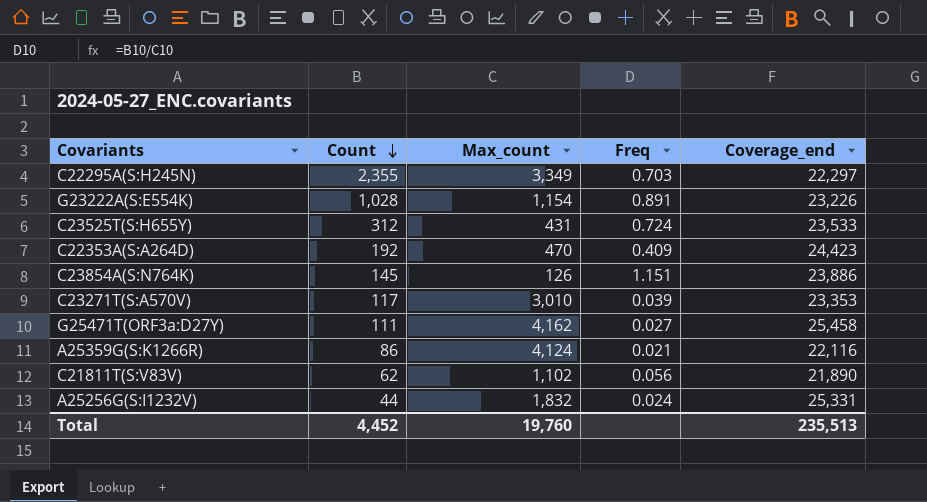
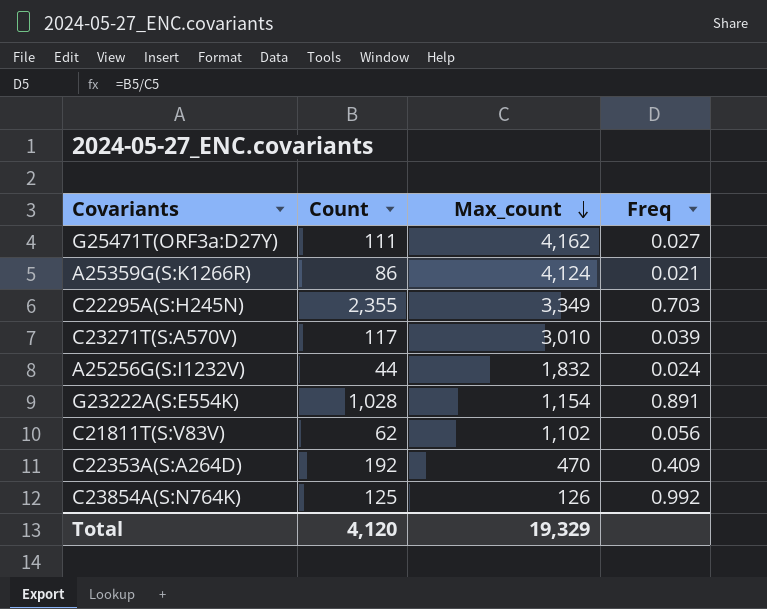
row order: Count descending -> Max_count descending
column Coverage_end | position: 5 -> none
row C23525T(S:H655Y): 312 | 431 | 0.724 | 23,533 -> none
C23854A(S:N764K) | Count: 145 -> 125
C23854A(S:N764K) | Freq: 1.151 -> 0.992
Total | Count: 4,452 -> 4,120
Total | Max_count: 19,760 -> 19,329

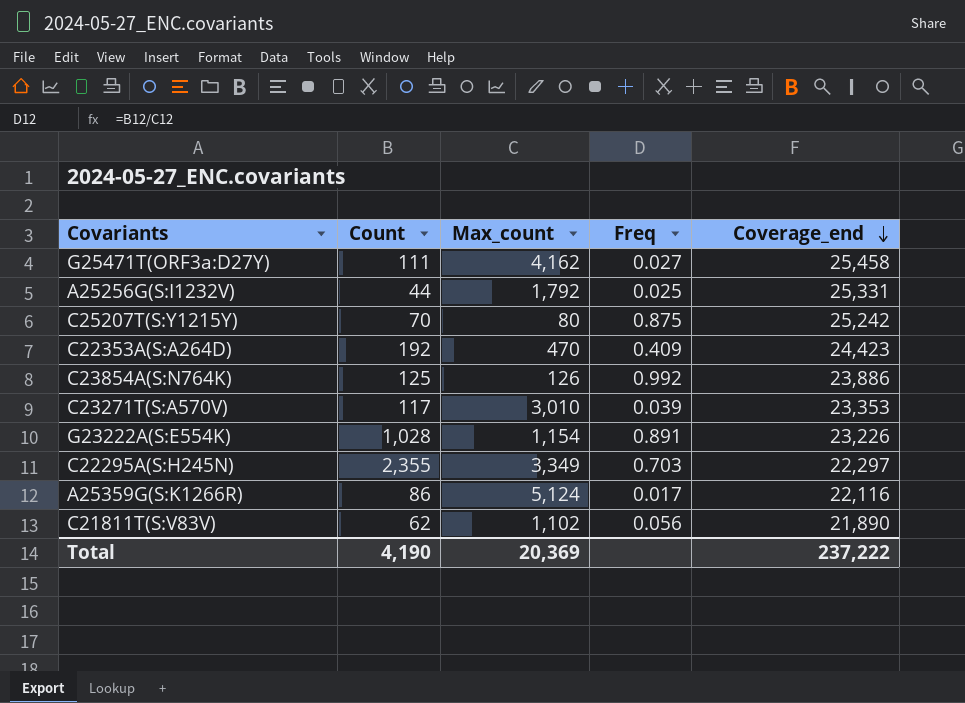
row order: Max_count descending -> Coverage_end descending
column Coverage_end | position: none -> 5
A25256G(S:I1232V) | Max_count: 1,832 -> 1,792
A25256G(S:I1232V) | Freq: 0.024 -> 0.025
row C25207T(S:Y1215Y): none -> 70 | 80 | 0.875 | 25,242
A25359G(S:K1266R) | Max_count: 4,124 -> 5,124
A25359G(S:K1266R) | Freq: 0.021 -> 0.017
Total | Count: 4,120 -> 4,190
Total | Max_count: 19,329 -> 20,369

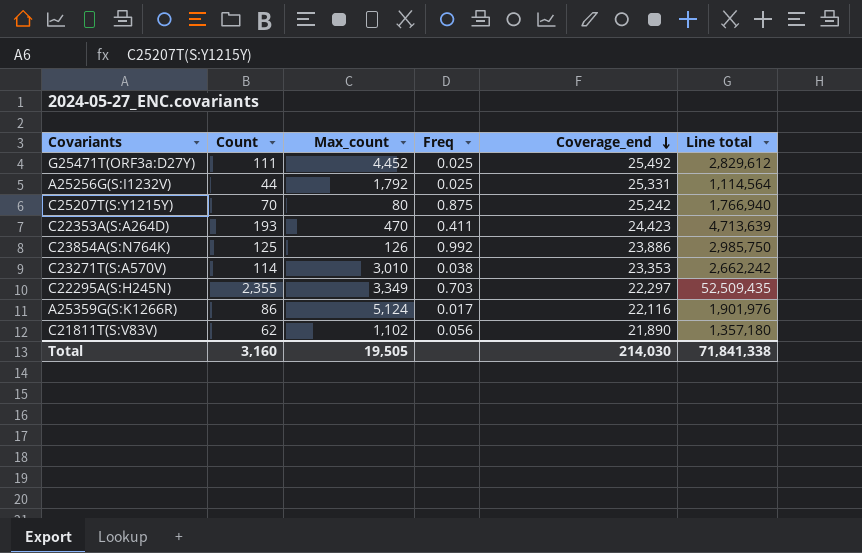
column Line total | formula: none -> [Count] * [Coverage_end]
row G23222A(S:E554K): 1,028 | 1,154 | 0.891 | 23,226 -> none
G25471T(ORF3a:D27Y) | Max_count: 4,162 -> 4,452
G25471T(ORF3a:D27Y) | Freq: 0.027 -> 0.025
G25471T(ORF3a:D27Y) | Coverage_end: 25,458 -> 25,492
C22353A(S:A264D) | Count: 192 -> 193
C22353A(S:A264D) | Freq: 0.409 -> 0.411
C23271T(S:A570V) | Count: 117 -> 114
C23271T(S:A570V) | Freq: 0.039 -> 0.038
Total | Count: 4,190 -> 3,160
Total | Max_count: 20,369 -> 19,505
Total | Coverage_end: 237,222 -> 214,030

